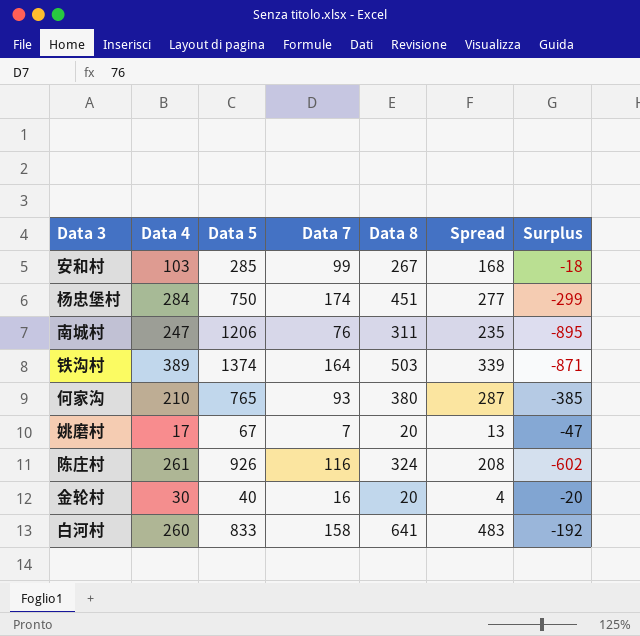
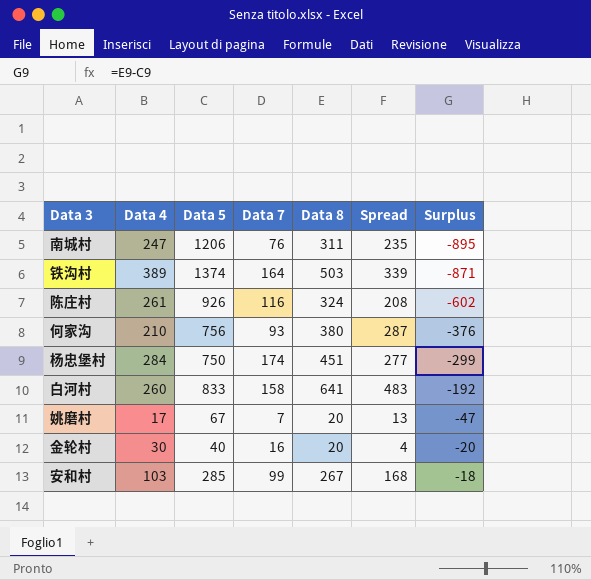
row order: none -> Surplus ascending
何家沟 | Data 5: 765 -> 756
何家沟 | Surplus: -385 -> -376

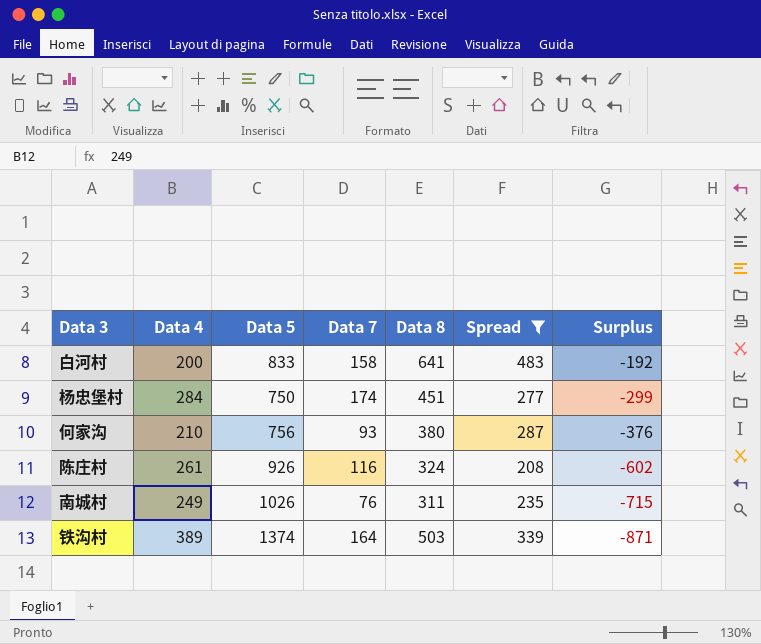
filter: none -> Spread >= 208
row order: Surplus ascending -> Surplus descending
白河村 | Data 4: 260 -> 200
南城村 | Data 4: 247 -> 249
南城村 | Data 5: 1206 -> 1026
南城村 | Surplus: -895 -> -715

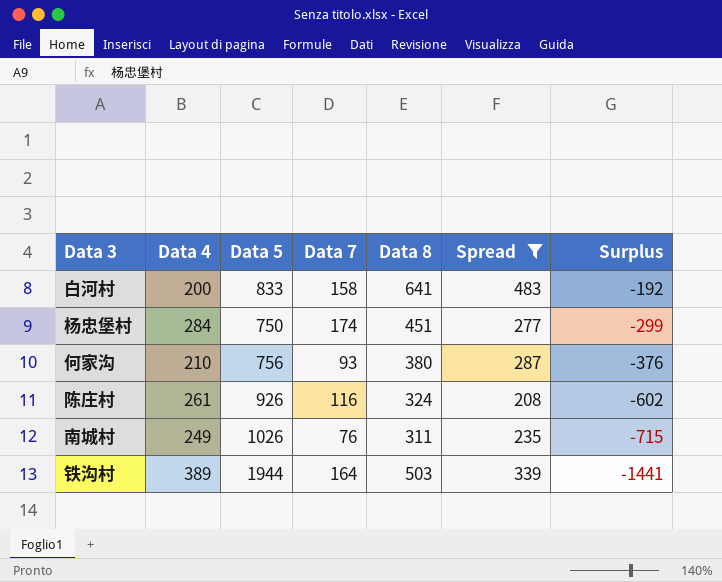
铁沟村 | Data 5: 1374 -> 1944
铁沟村 | Surplus: -871 -> -1441

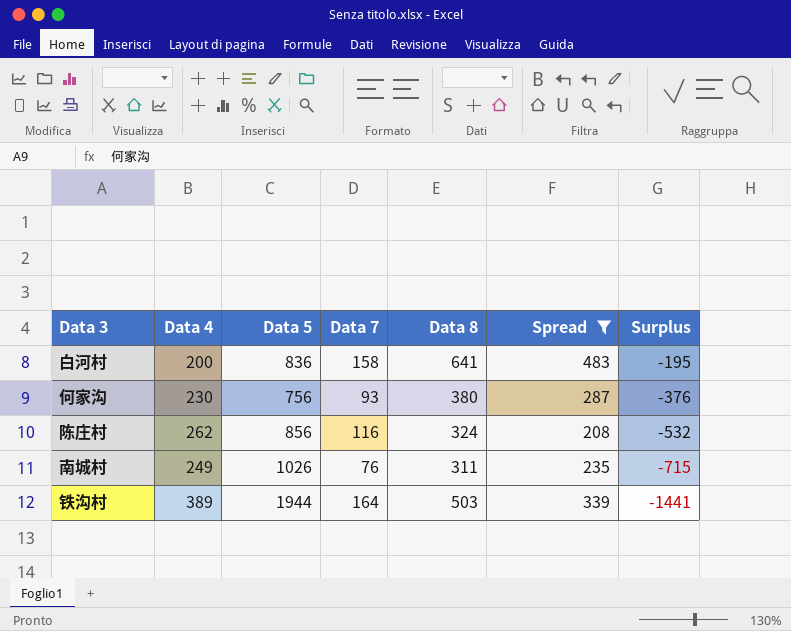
row 杨忠堡村: 284 | 750 | 174 | 451 | 277 | -299 -> none
白河村 | Data 5: 833 -> 836
白河村 | Surplus: -192 -> -195
何家沟 | Data 4: 210 -> 230
陈庄村 | Data 4: 261 -> 262
陈庄村 | Data 5: 926 -> 856
陈庄村 | Surplus: -602 -> -532

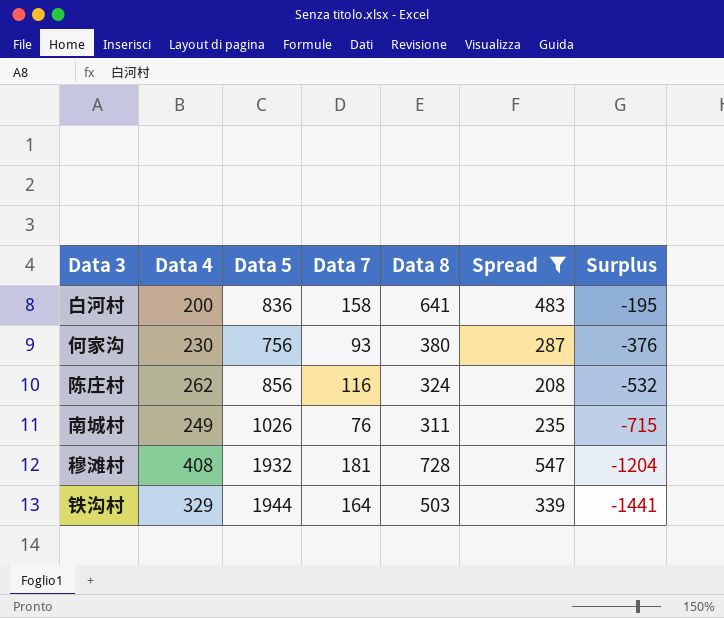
row 穆滩村: none -> 408 | 1932 | 181 | 728 | 547 | -1204
铁沟村 | Data 4: 389 -> 329

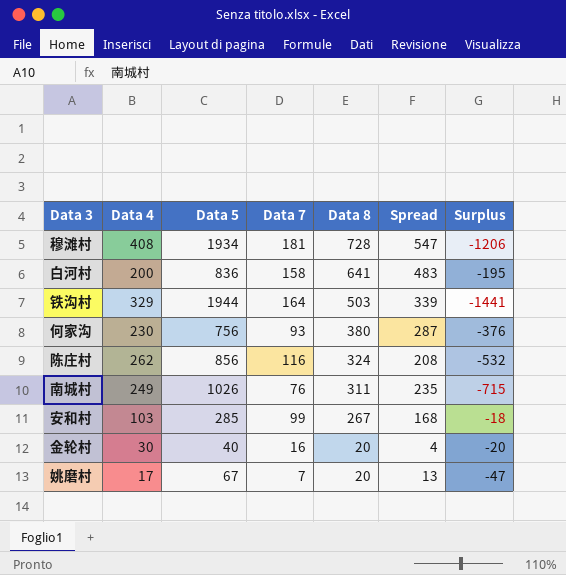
filter: Spread >= 208 -> none
row order: Surplus descending -> Data 8 descending
穆滩村 | Data 5: 1932 -> 1934
穆滩村 | Surplus: -1204 -> -1206

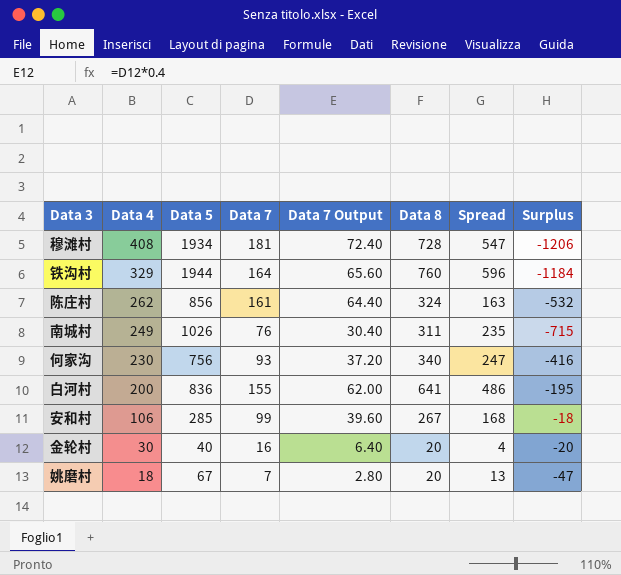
row order: Data 8 descending -> Data 4 descending
column Data 7 Output | formula: none -> [Data 7] * 0.4
铁沟村 | Data 8: 503 -> 760
铁沟村 | Spread: 339 -> 596
铁沟村 | Surplus: -1441 -> -1184
陈庄村 | Data 7: 116 -> 161
陈庄村 | Spread: 208 -> 163
何家沟 | Data 8: 380 -> 340
何家沟 | Spread: 287 -> 247
何家沟 | Surplus: -376 -> -416
白河村 | Data 7: 158 -> 155
白河村 | Spread: 483 -> 486
安和村 | Data 4: 103 -> 106
姚磨村 | Data 4: 17 -> 18

